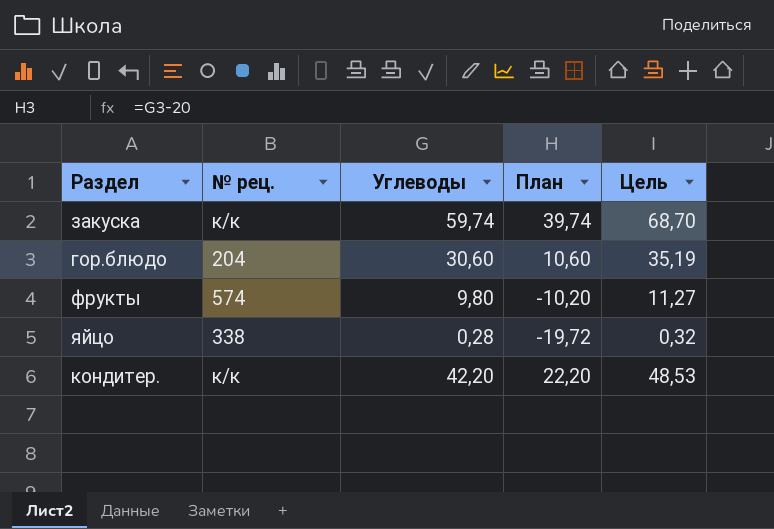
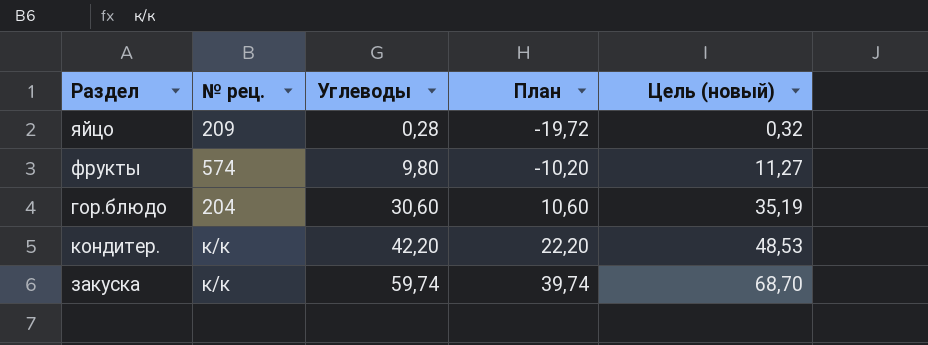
row order: none -> Углеводы ascending
column name: Цель -> Цель (новый)
яйцо | № рец.: 338 -> 209

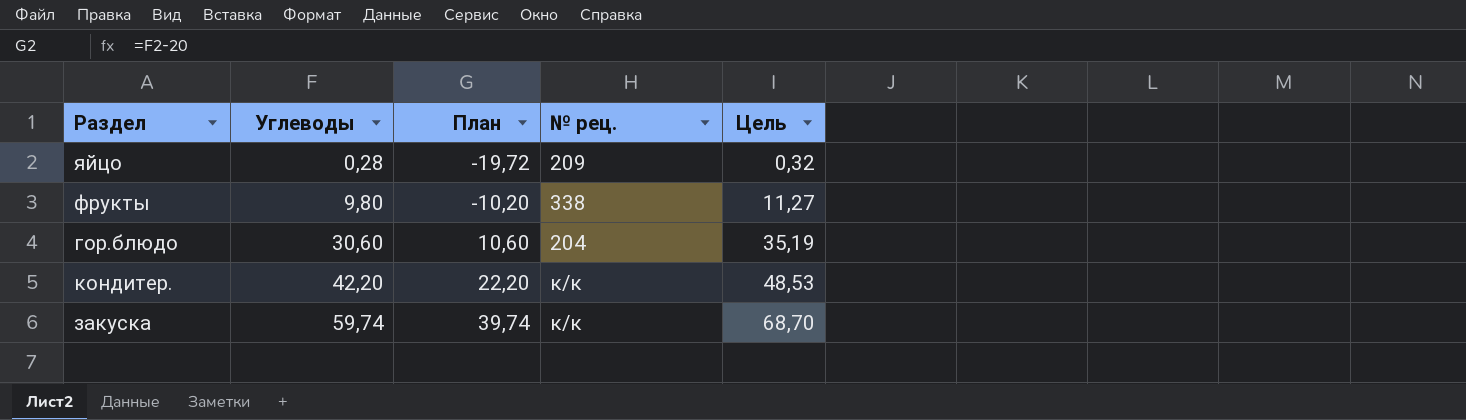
column № рец. | position: 2 -> 4
column name: Цель (новый) -> Цель
фрукты | № рец.: 574 -> 338

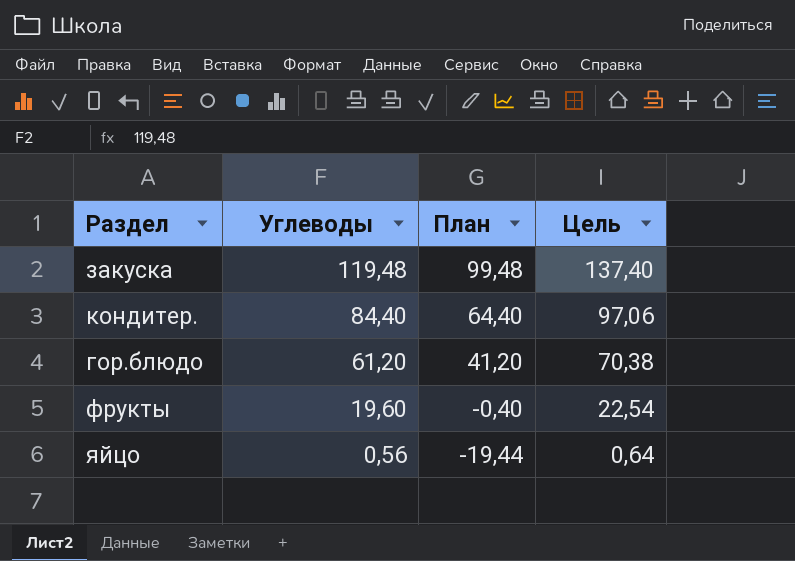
row order: Углеводы ascending -> Углеводы descending
column № рец. | position: 4 -> none
закуска | Углеводы: 59,74 -> 119,48
закуска | План: 39,74 -> 99,48
закуска | Цель: 68,70 -> 137,40
кондитер. | Углеводы: 42,20 -> 84,40
кондитер. | План: 22,20 -> 64,40
кондитер. | Цель: 48,53 -> 97,06
гор.блюдо | Углеводы: 30,60 -> 61,20
гор.блюдо | План: 10,60 -> 41,20
гор.блюдо | Цель: 35,19 -> 70,38
фрукты | Углеводы: 9,80 -> 19,60
фрукты | План: -10,20 -> -0,40
фрукты | Цель: 11,27 -> 22,54
яйцо | Углеводы: 0,28 -> 0,56
яйцо | План: -19,72 -> -19,44
яйцо | Цель: 0,32 -> 0,64

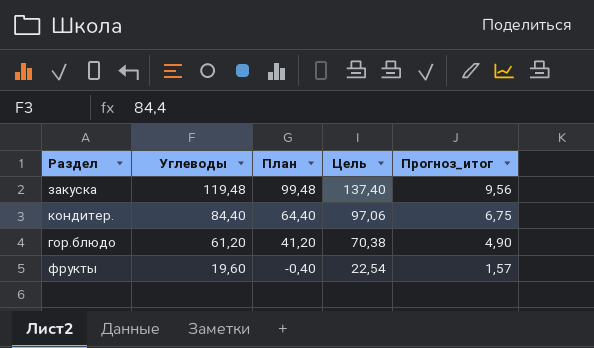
column Прогноз_итог | formula: none -> [Углеводы] * 0,08
row яйцо: 0,56 | -19,44 | 0,64 -> none

